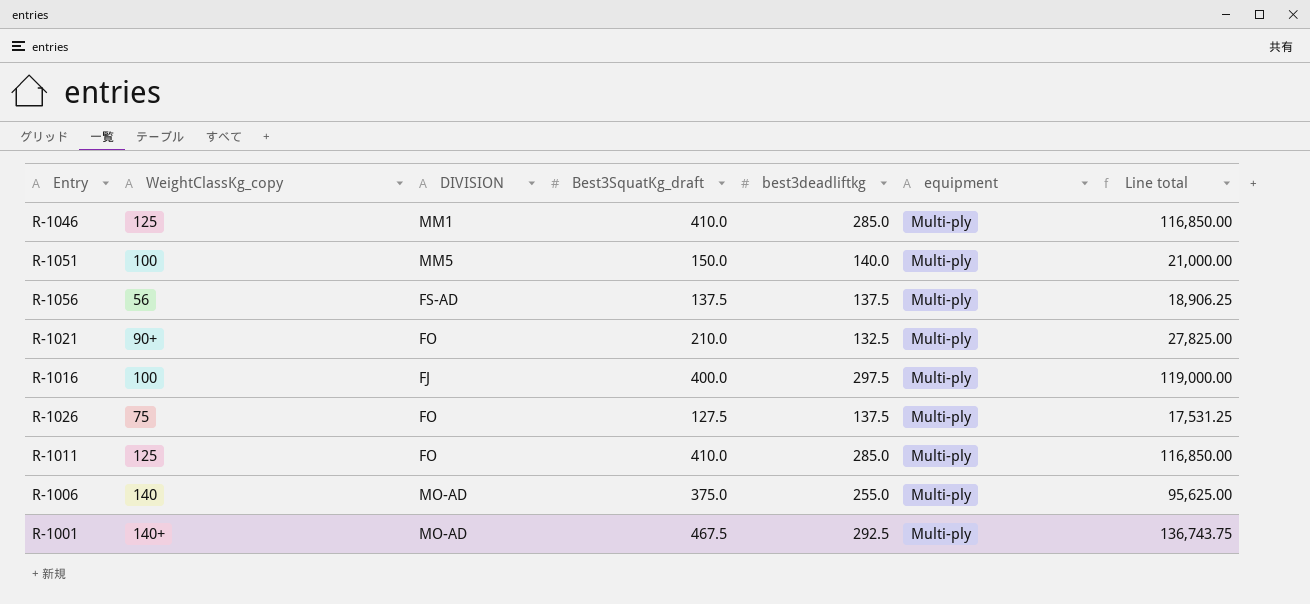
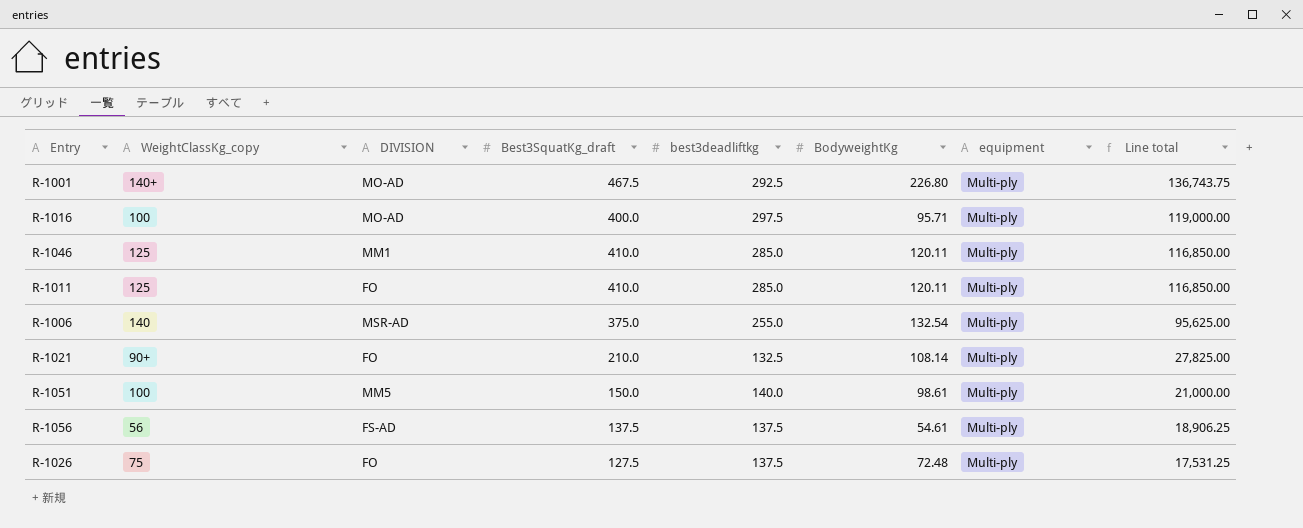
row order: none -> Line total descending
column BodyweightKg | position: none -> 6
R-1016 | DIVISION: FJ -> MO-AD
R-1006 | DIVISION: MO-AD -> MSR-AD

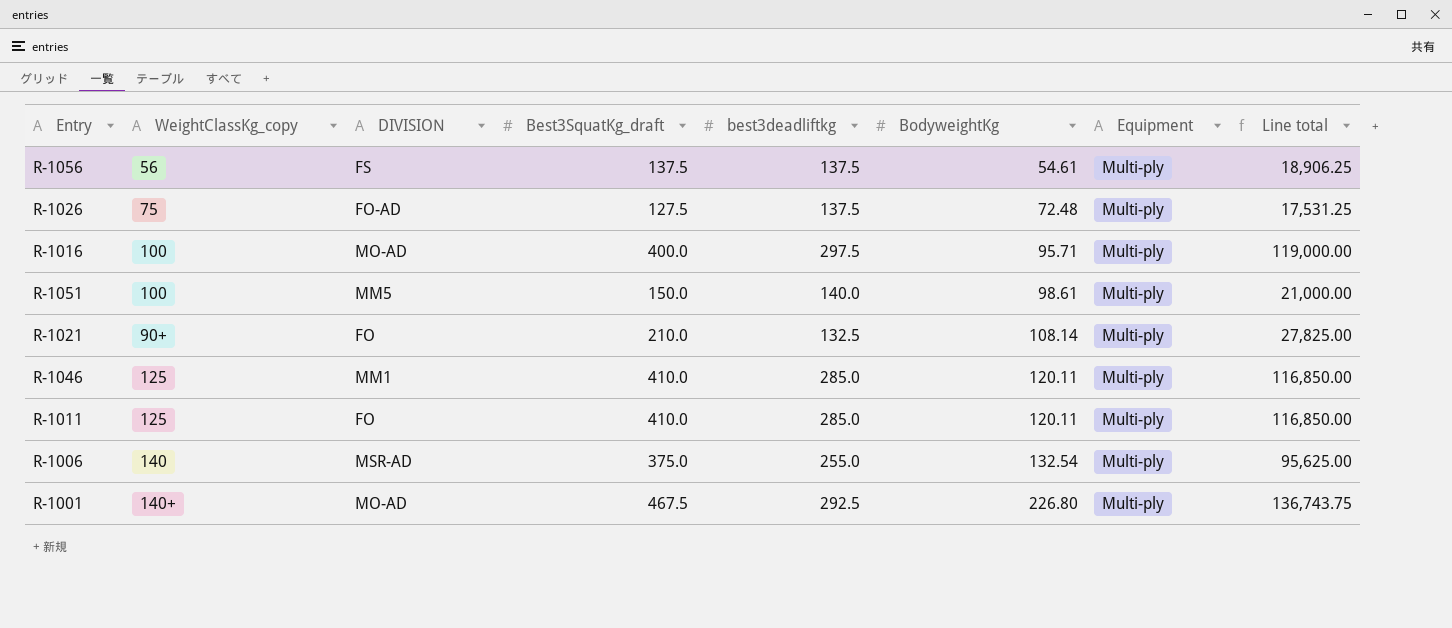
row order: Line total descending -> BodyweightKg ascending
column name: equipment -> Equipment
R-1056 | DIVISION: FS-AD -> FS
R-1026 | DIVISION: FO -> FO-AD

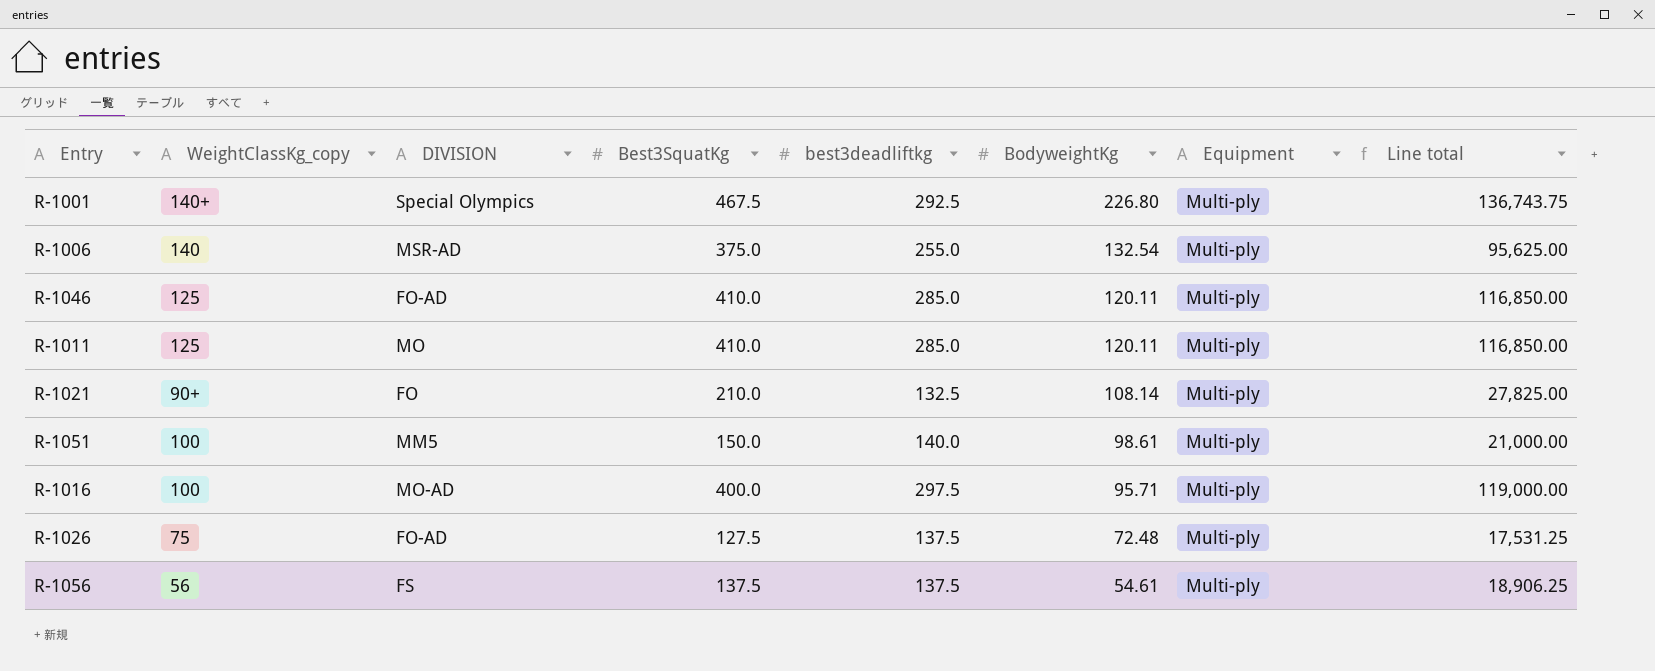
row order: BodyweightKg ascending -> BodyweightKg descending
column name: Best3SquatKg_draft -> Best3SquatKg
R-1001 | DIVISION: MO-AD -> Special Olympics
R-1046 | DIVISION: MM1 -> FO-AD
R-1011 | DIVISION: FO -> MO

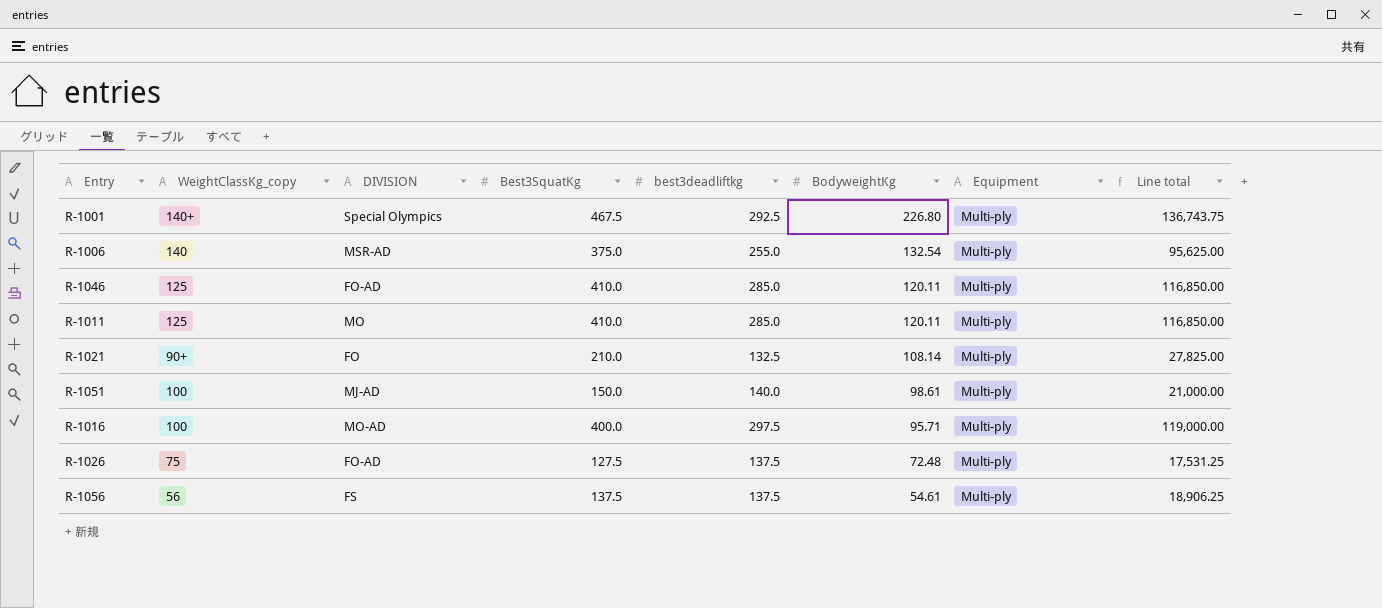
R-1051 | DIVISION: MM5 -> MJ-AD

